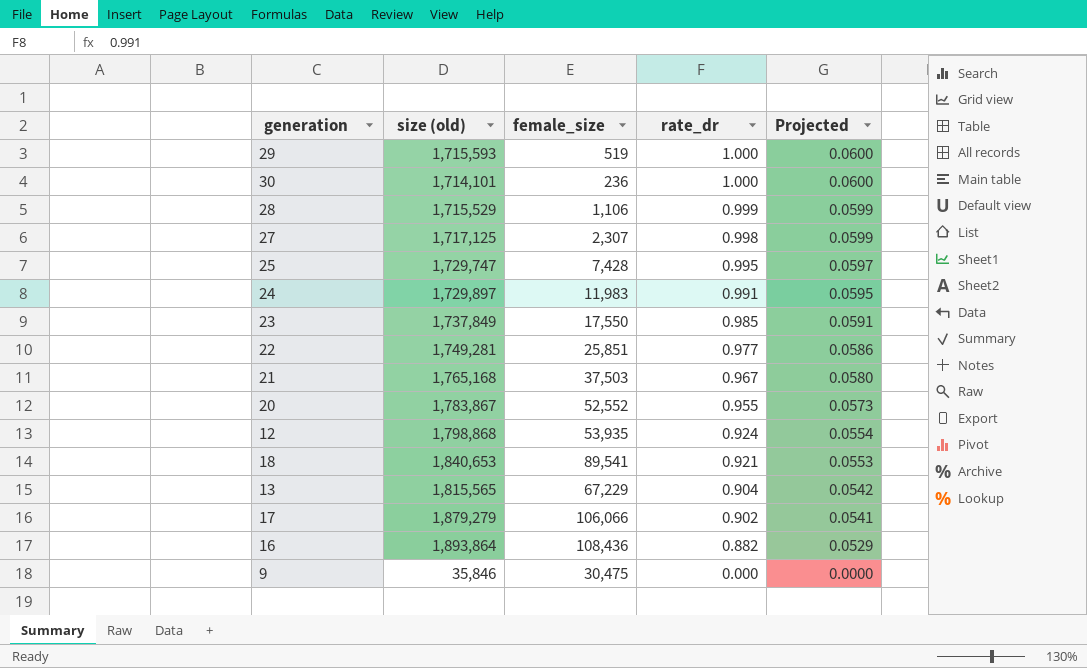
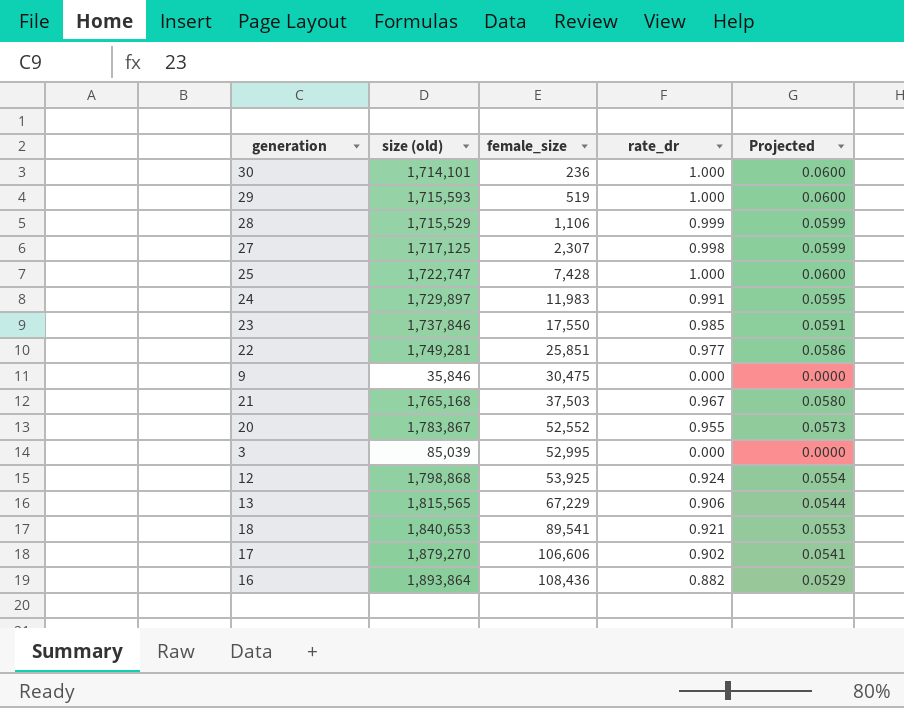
row order: rate_dr descending -> female_size ascending
25 | size (old): 1,729,747 -> 1,722,747
25 | rate_dr: 0.995 -> 1.000
25 | Projected: 0.0597 -> 0.0600
23 | size (old): 1,737,849 -> 1,737,846
row 3: none -> 85,039 | 52,995 | 0.000 | 0.0000
12 | female_size: 53,935 -> 53,925
13 | rate_dr: 0.904 -> 0.906
13 | Projected: 0.0542 -> 0.0544
17 | size (old): 1,879,279 -> 1,879,270
17 | female_size: 106,066 -> 106,606

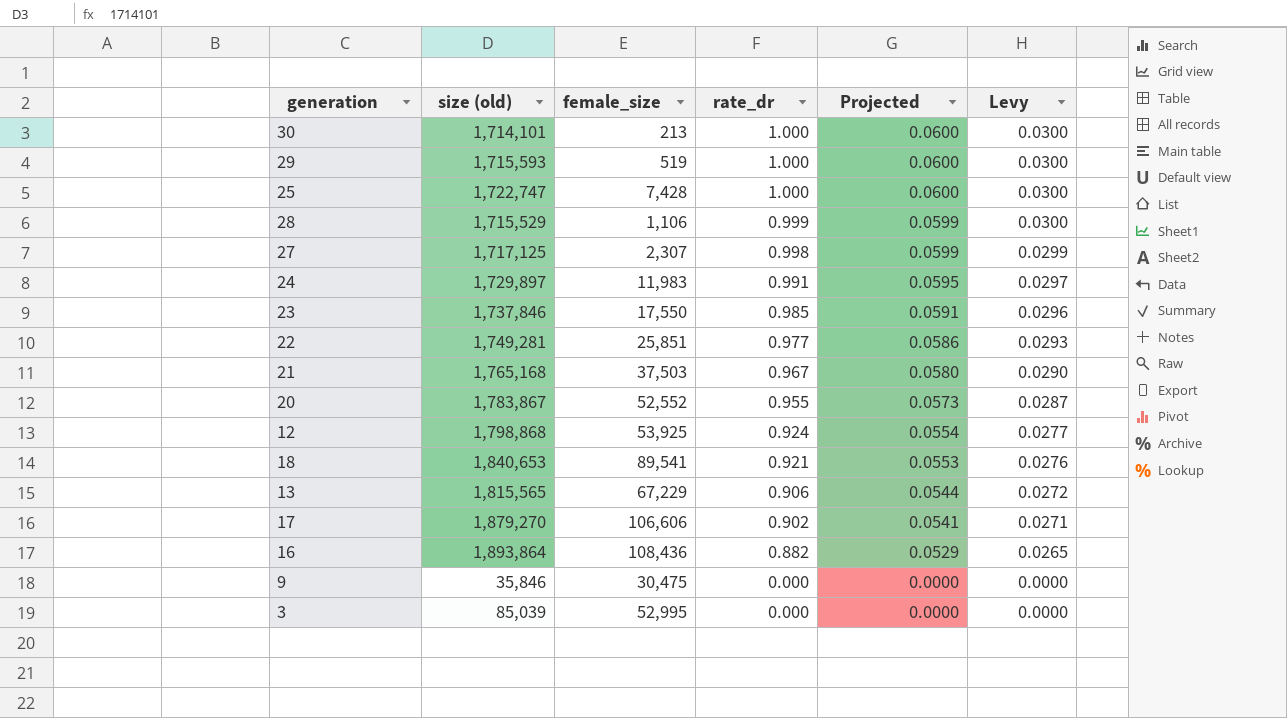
row order: female_size ascending -> rate_dr descending
column Levy | formula: none -> [rate_dr] * 0.03
30 | female_size: 236 -> 213

